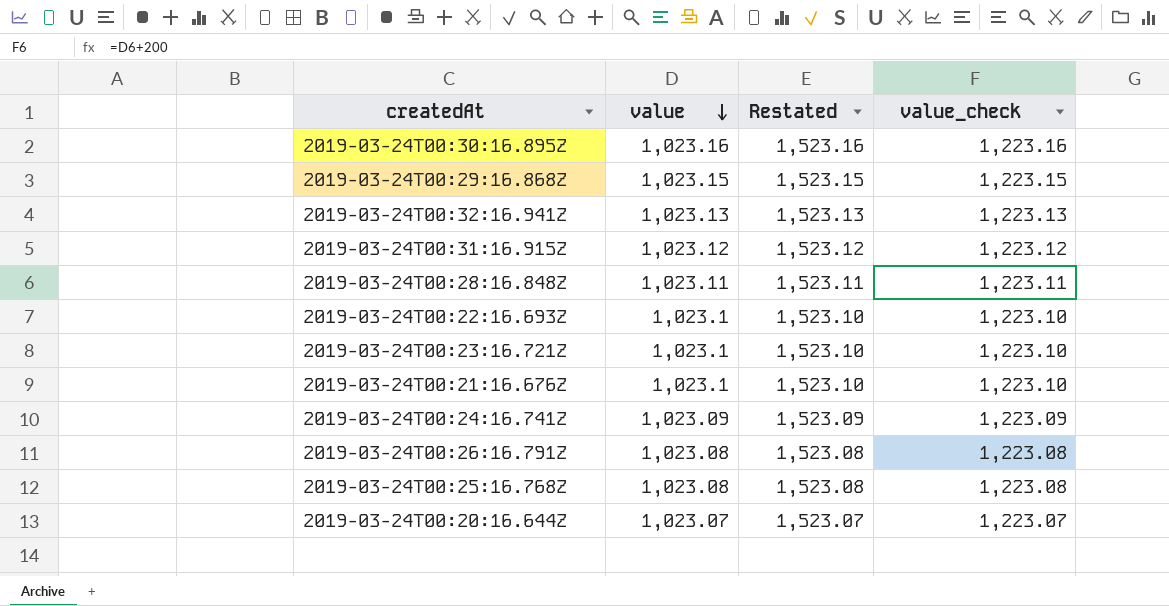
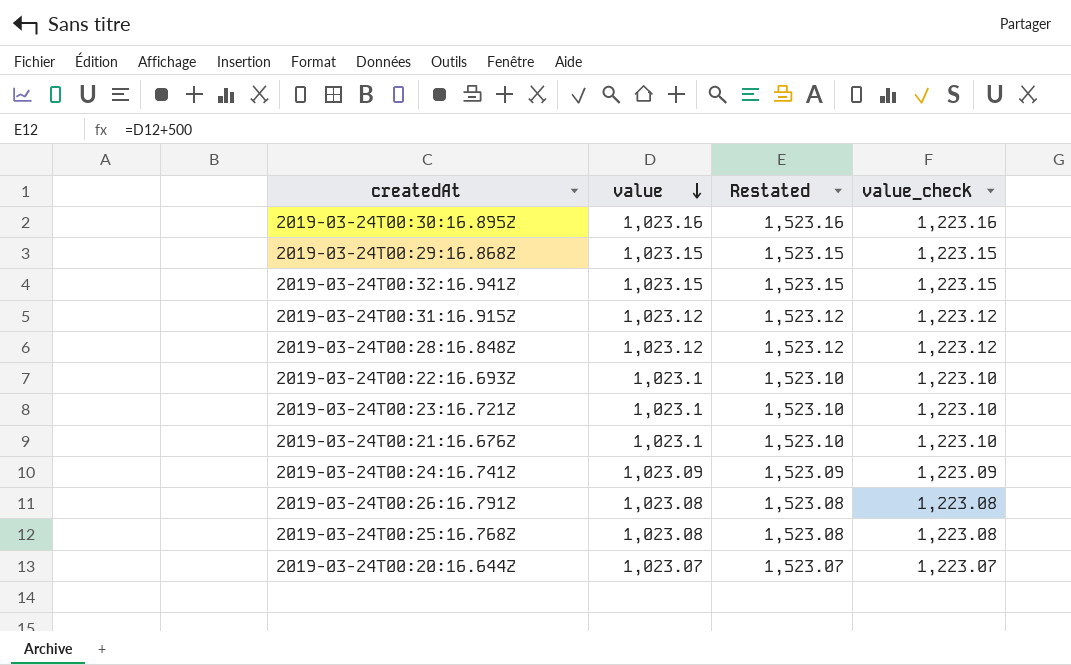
2019-03-24T00:32:16.941Z | value: 1,023.13 -> 1,023.15
2019-03-24T00:32:16.941Z | Restated: 1,523.13 -> 1,523.15
2019-03-24T00:32:16.941Z | value_check: 1,223.13 -> 1,223.15
2019-03-24T00:28:16.848Z | value: 1,023.11 -> 1,023.12
2019-03-24T00:28:16.848Z | Restated: 1,523.11 -> 1,523.12
2019-03-24T00:28:16.848Z | value_check: 1,223.11 -> 1,223.12

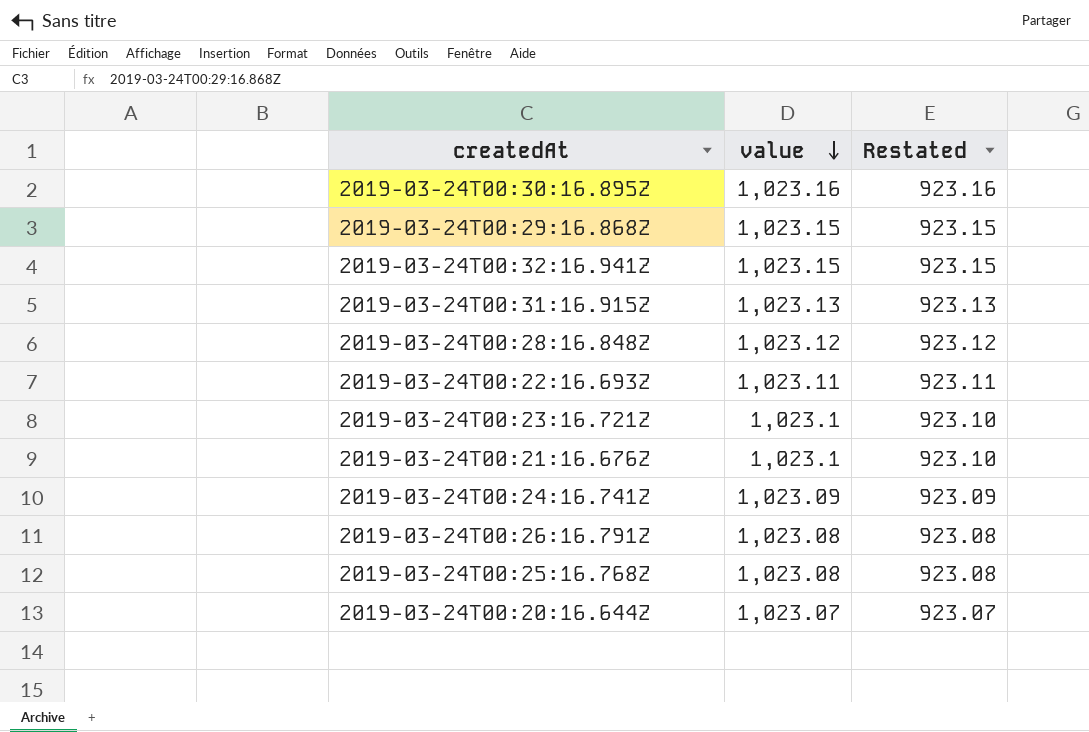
column value_check | formula: [value] + 200 -> none
column Restated | formula: [value] + 500 -> [value] - 100
2019-03-24T00:31:16.915Z | value: 1,023.12 -> 1,023.13
2019-03-24T00:22:16.693Z | value: 1,023.1 -> 1,023.11

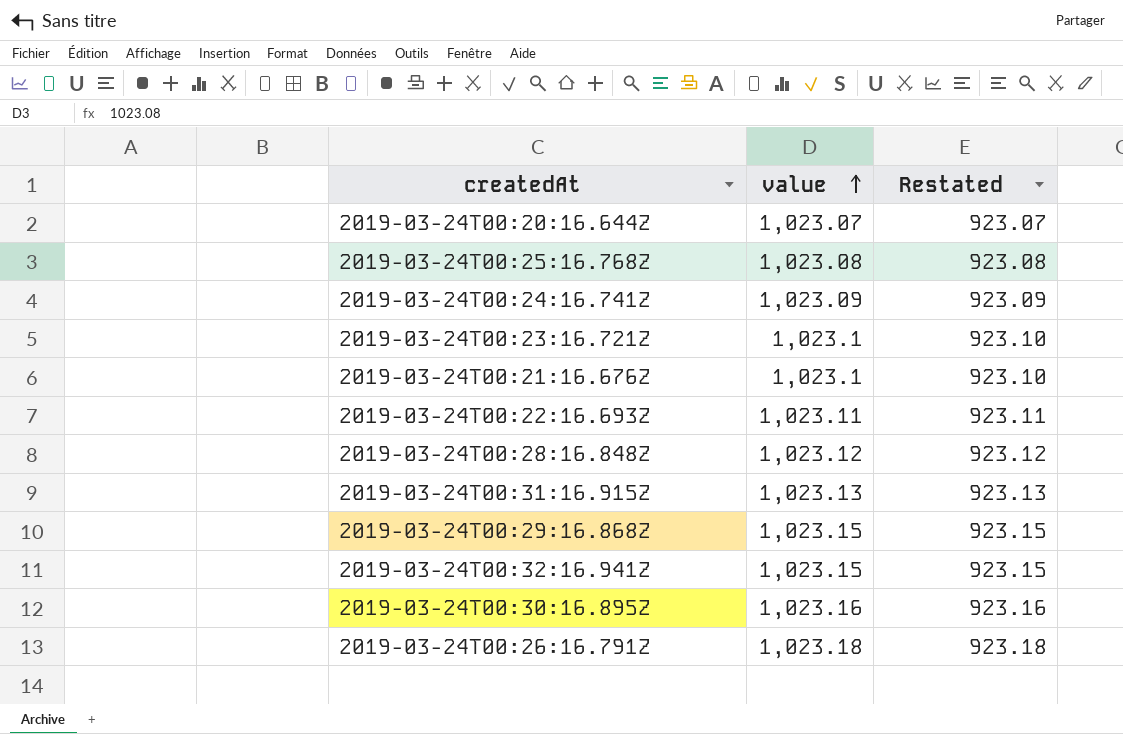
row order: value descending -> value ascending
2019-03-24T00:26:16.791Z | value: 1,023.08 -> 1,023.18
2019-03-24T00:26:16.791Z | Restated: 923.08 -> 923.18

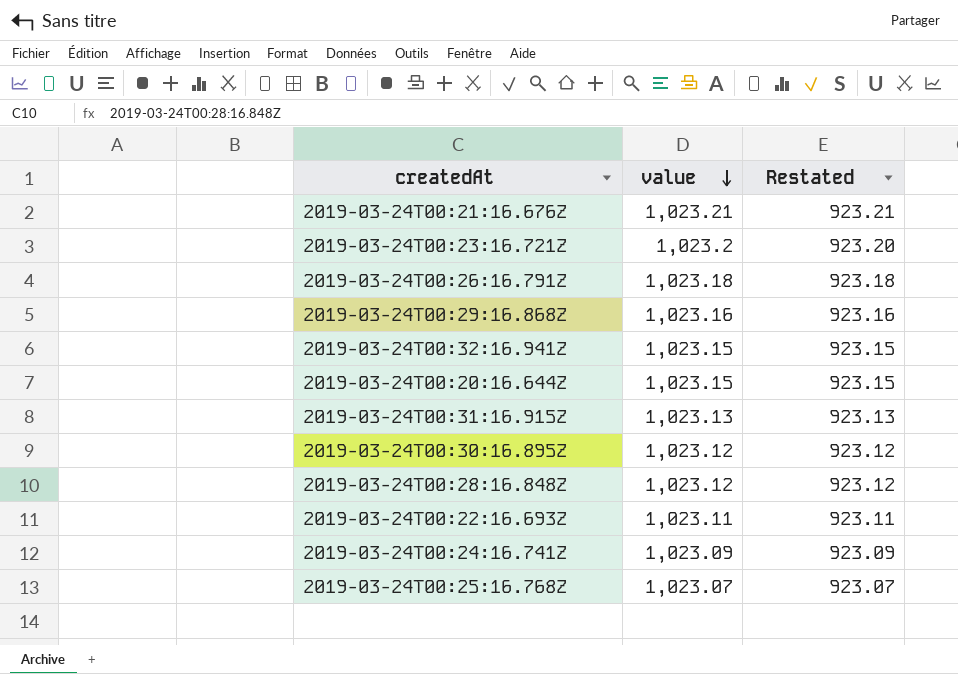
row order: value ascending -> value descending
2019-03-24T00:21:16.676Z | value: 1,023.1 -> 1,023.21
2019-03-24T00:21:16.676Z | Restated: 923.10 -> 923.21
2019-03-24T00:23:16.721Z | value: 1,023.1 -> 1,023.2
2019-03-24T00:23:16.721Z | Restated: 923.10 -> 923.20
2019-03-24T00:29:16.868Z | value: 1,023.15 -> 1,023.16
2019-03-24T00:29:16.868Z | Restated: 923.15 -> 923.16
2019-03-24T00:20:16.644Z | value: 1,023.07 -> 1,023.15
2019-03-24T00:20:16.644Z | Restated: 923.07 -> 923.15
2019-03-24T00:30:16.895Z | value: 1,023.16 -> 1,023.12
2019-03-24T00:30:16.895Z | Restated: 923.16 -> 923.12
2019-03-24T00:25:16.768Z | value: 1,023.08 -> 1,023.07
2019-03-24T00:25:16.768Z | Restated: 923.08 -> 923.07

